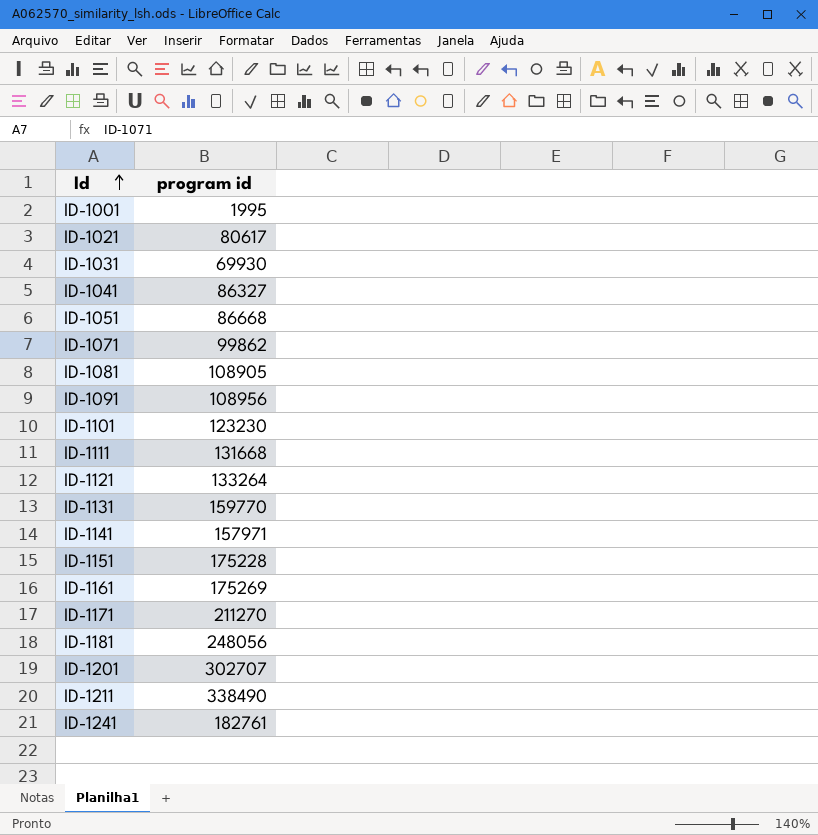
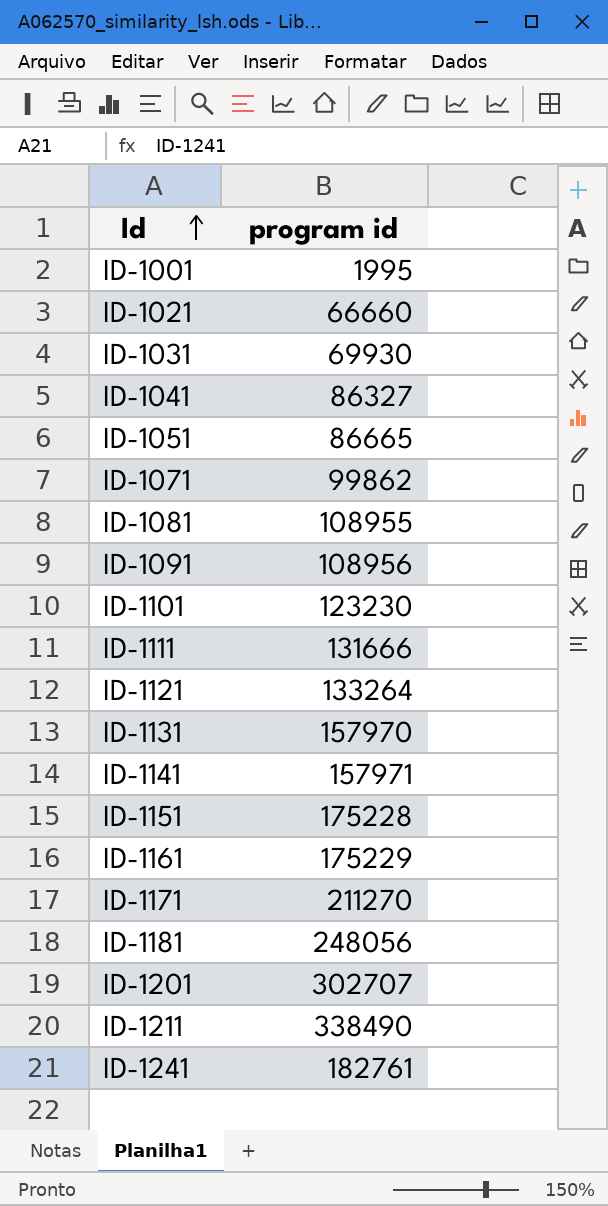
ID-1021 | program id: 80617 -> 66660
ID-1051 | program id: 86668 -> 86665
ID-1081 | program id: 108905 -> 108955
ID-1111 | program id: 131668 -> 131666
ID-1131 | program id: 159770 -> 157970
ID-1161 | program id: 175269 -> 175229

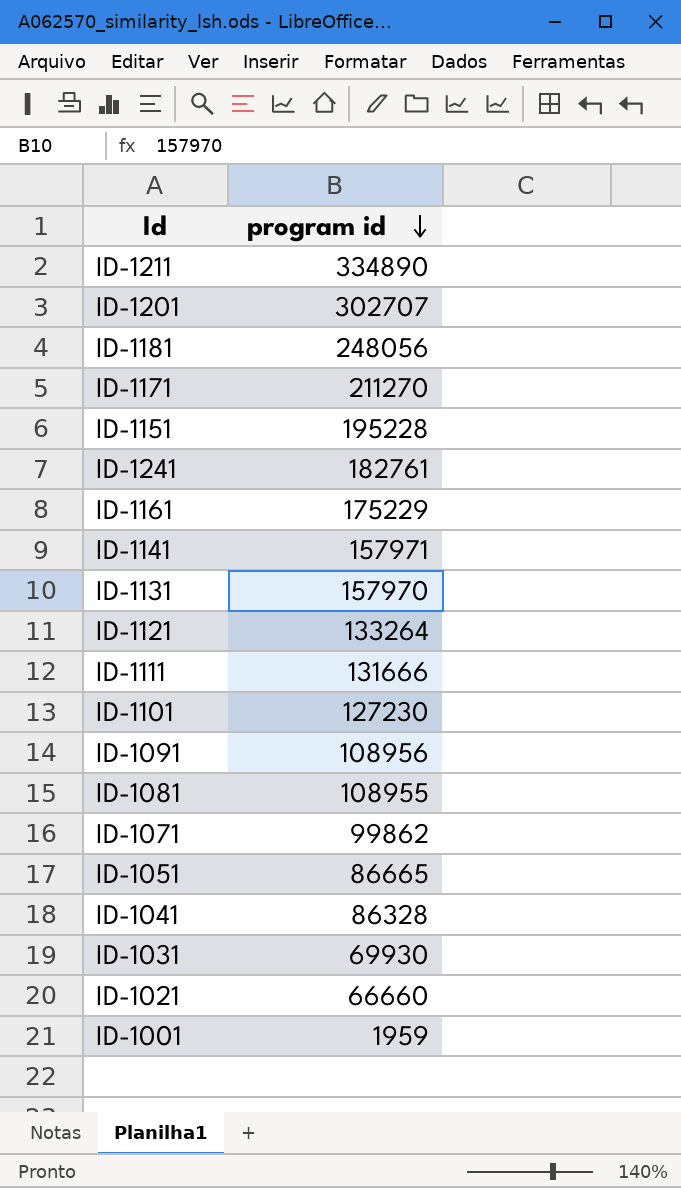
row order: Id ascending -> program id descending
ID-1211 | program id: 338490 -> 334890
ID-1151 | program id: 175228 -> 195228
ID-1101 | program id: 123230 -> 127230
ID-1041 | program id: 86327 -> 86328
ID-1001 | program id: 1995 -> 1959

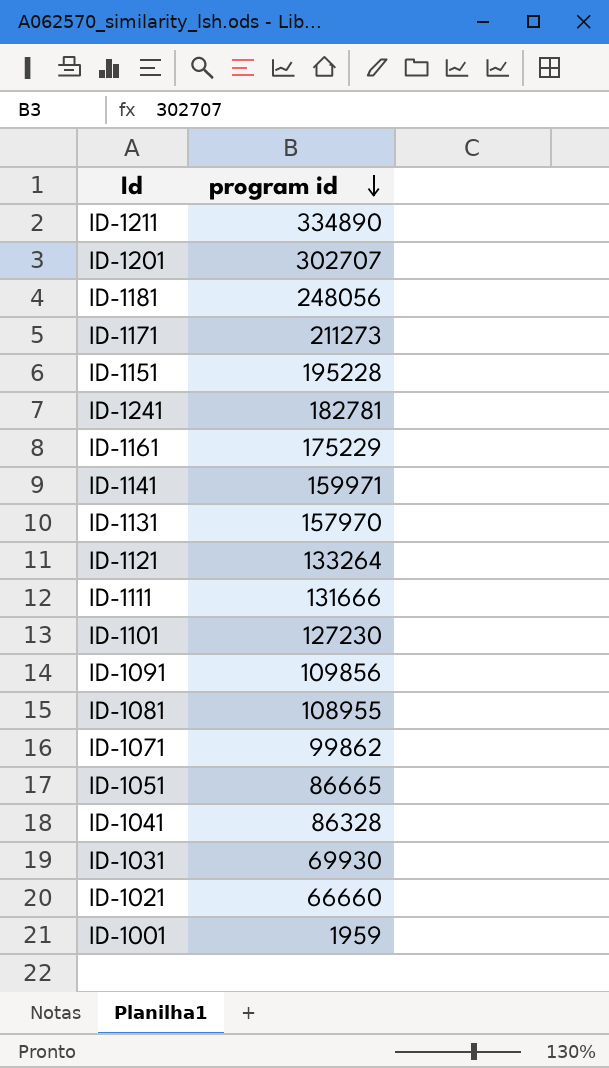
ID-1171 | program id: 211270 -> 211273
ID-1241 | program id: 182761 -> 182781
ID-1141 | program id: 157971 -> 159971
ID-1091 | program id: 108956 -> 109856

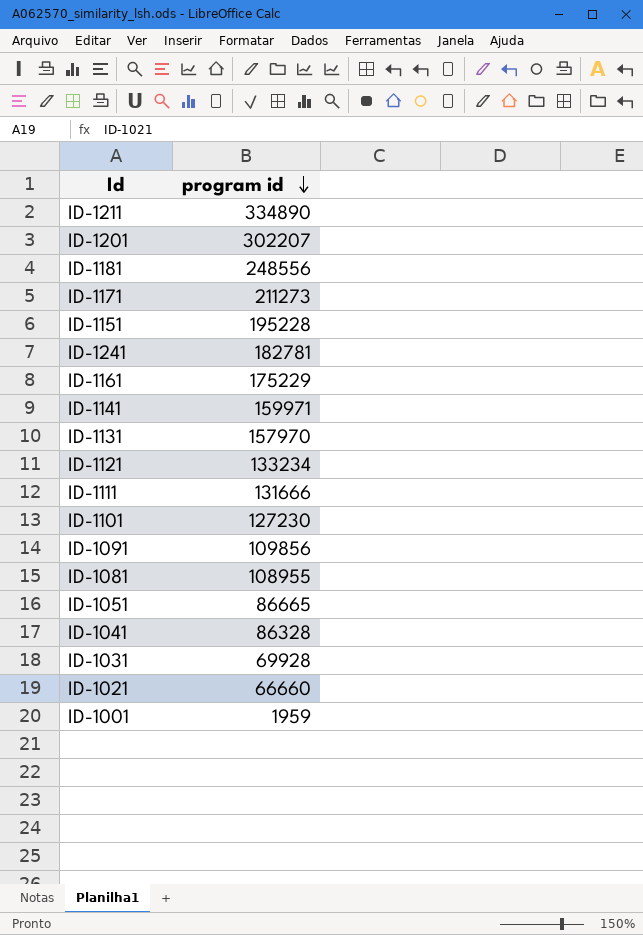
row ID-1071: 99862 -> none
ID-1201 | program id: 302707 -> 302207
ID-1181 | program id: 248056 -> 248556
ID-1121 | program id: 133264 -> 133234
ID-1031 | program id: 69930 -> 69928

